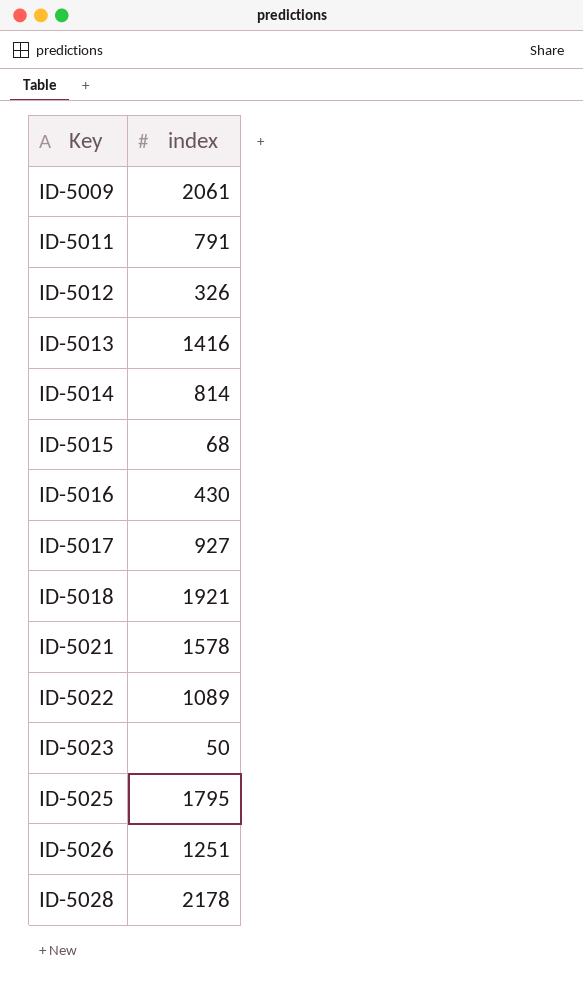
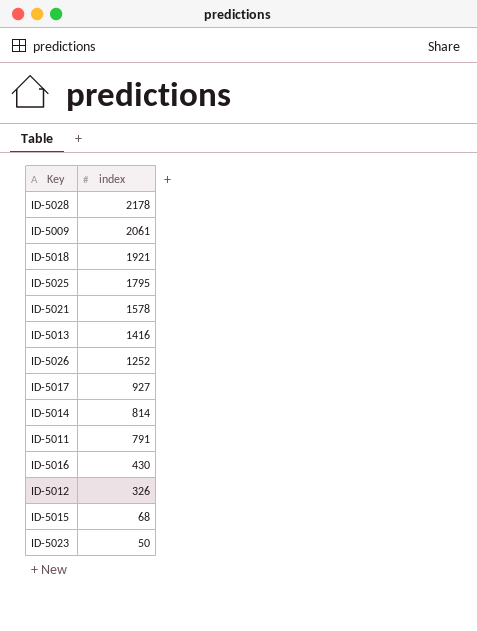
row order: Key ascending -> index descending
row ID-5022: 1089 -> none
ID-5026 | index: 1251 -> 1252

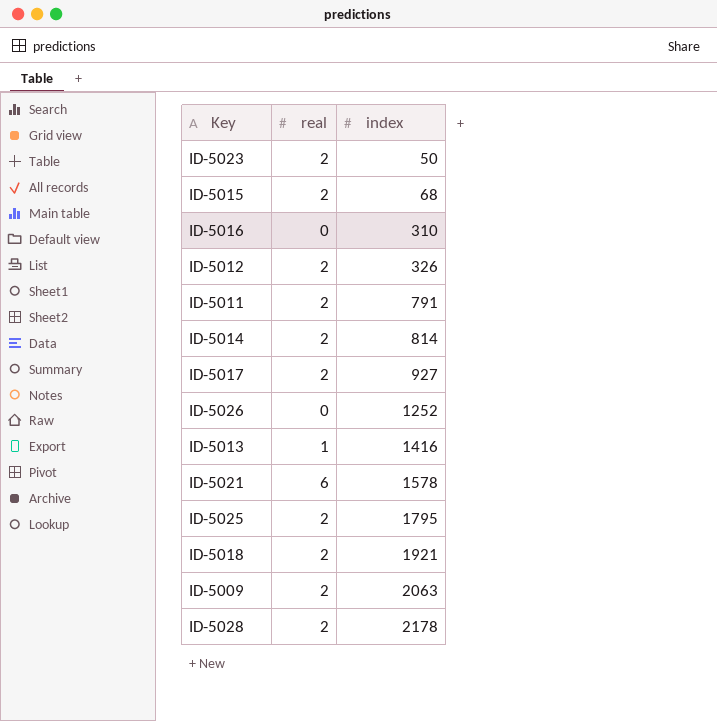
row order: index descending -> index ascending
column real | position: none -> 2
ID-5016 | index: 430 -> 310
ID-5009 | index: 2061 -> 2063

